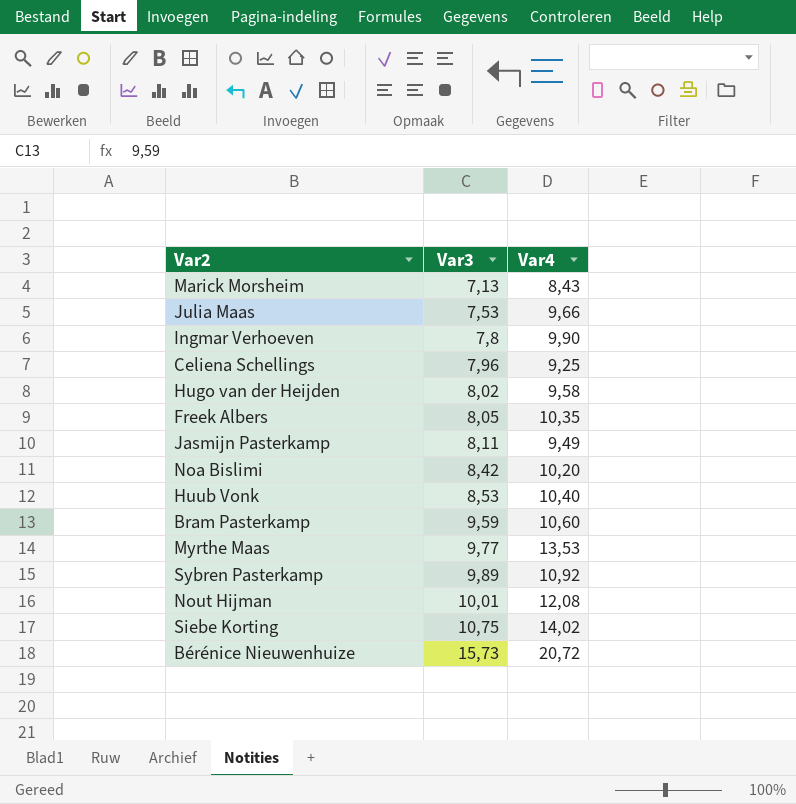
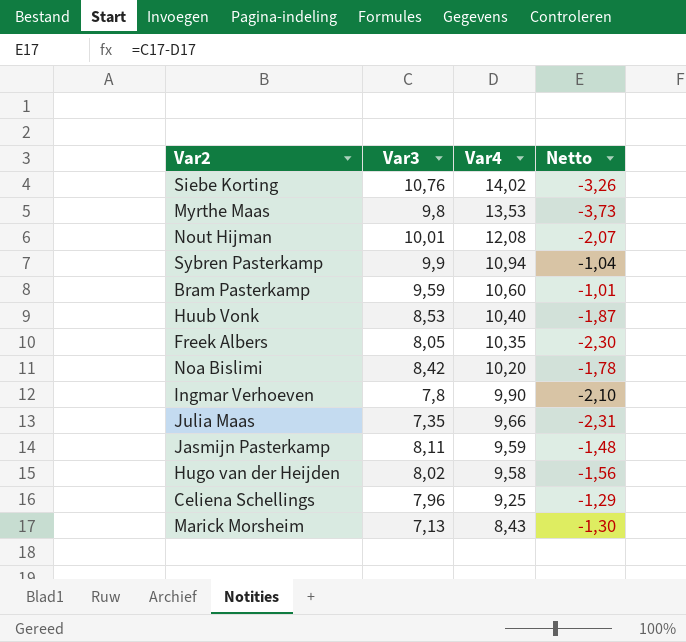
row order: Var3 ascending -> Var4 descending
column Netto | formula: none -> [Var3] - [Var4]
row Bérénice Nieuwenhuize: 15,73 | 20,72 -> none
Siebe Korting | Var3: 10,75 -> 10,76
Myrthe Maas | Var3: 9,77 -> 9,8
Sybren Pasterkamp | Var3: 9,89 -> 9,9
Sybren Pasterkamp | Var4: 10,92 -> 10,94
Julia Maas | Var3: 7,53 -> 7,35
Jasmijn Pasterkamp | Var4: 9,49 -> 9,59

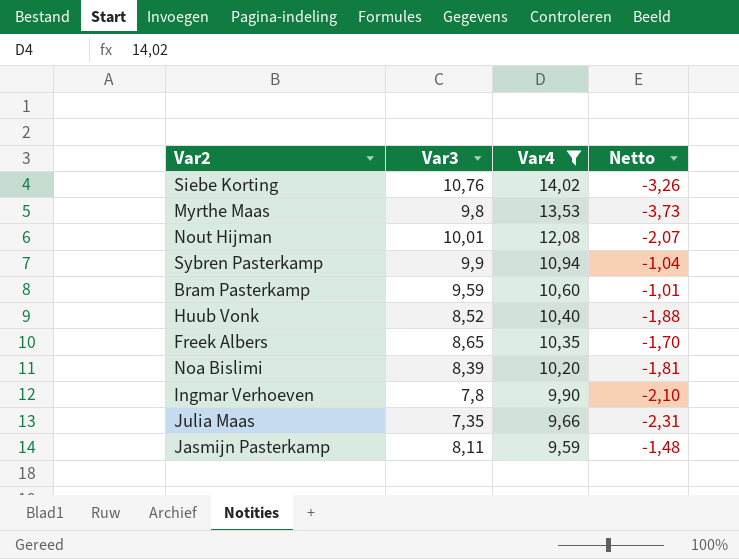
filter: none -> Var4 >= 9,59
Huub Vonk | Var3: 8,53 -> 8,52
Huub Vonk | Netto: -1,87 -> -1,88
Freek Albers | Var3: 8,05 -> 8,65
Freek Albers | Netto: -2,30 -> -1,70
Noa Bislimi | Var3: 8,42 -> 8,39
Noa Bislimi | Netto: -1,78 -> -1,81

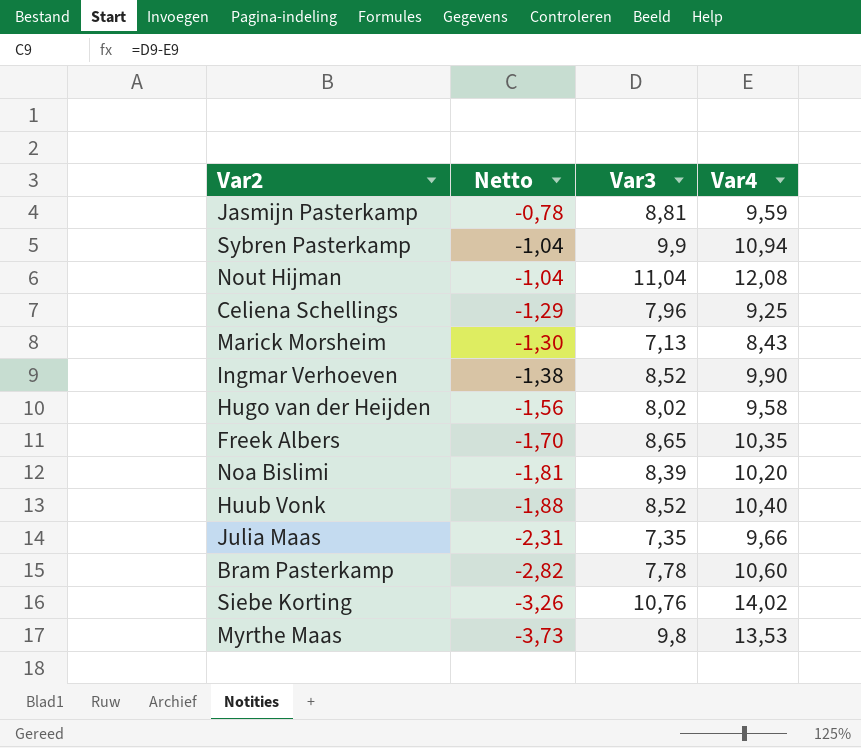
filter: Var4 >= 9,59 -> none
row order: Var4 descending -> Netto descending
column Netto | position: 4 -> 2
Jasmijn Pasterkamp | Netto: -1,48 -> -0,78
Jasmijn Pasterkamp | Var3: 8,11 -> 8,81
Nout Hijman | Netto: -2,07 -> -1,04
Nout Hijman | Var3: 10,01 -> 11,04
Ingmar Verhoeven | Netto: -2,10 -> -1,38
Ingmar Verhoeven | Var3: 7,8 -> 8,52
Bram Pasterkamp | Netto: -1,01 -> -2,82
Bram Pasterkamp | Var3: 9,59 -> 7,78

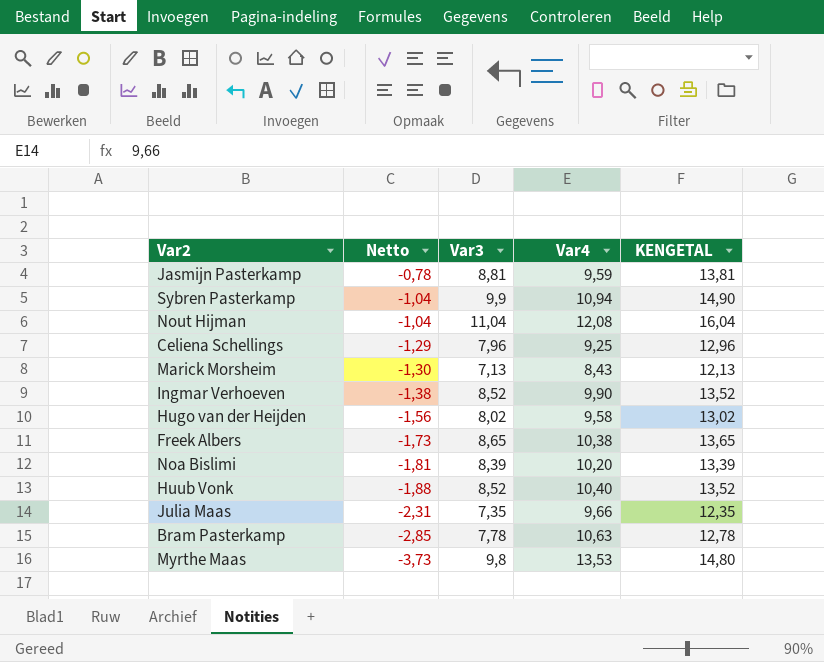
column KENGETAL | formula: none -> [Var3] + 5
row Siebe Korting: -3,26 | 10,76 | 14,02 -> none
Freek Albers | Netto: -1,70 -> -1,73
Freek Albers | Var4: 10,35 -> 10,38
Bram Pasterkamp | Netto: -2,82 -> -2,85
Bram Pasterkamp | Var4: 10,60 -> 10,63

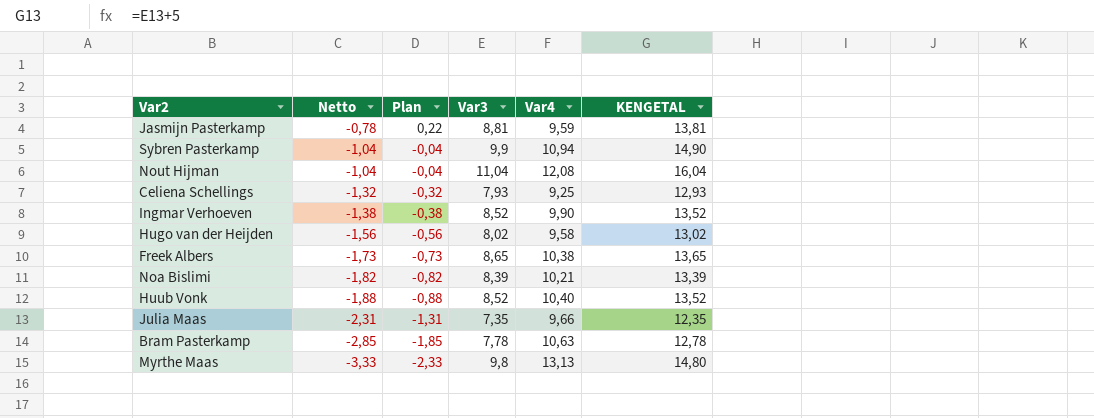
column Plan | formula: none -> [Netto] + 1
row Marick Morsheim: -1,30 | 7,13 | 8,43 | 12,13 -> none
Celiena Schellings | Netto: -1,29 -> -1,32
Celiena Schellings | Var3: 7,96 -> 7,93
Celiena Schellings | KENGETAL: 12,96 -> 12,93
Noa Bislimi | Netto: -1,81 -> -1,82
Noa Bislimi | Var4: 10,20 -> 10,21
Myrthe Maas | Netto: -3,73 -> -3,33
Myrthe Maas | Var4: 13,53 -> 13,13

